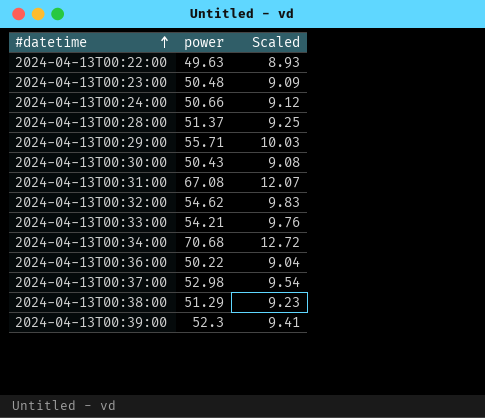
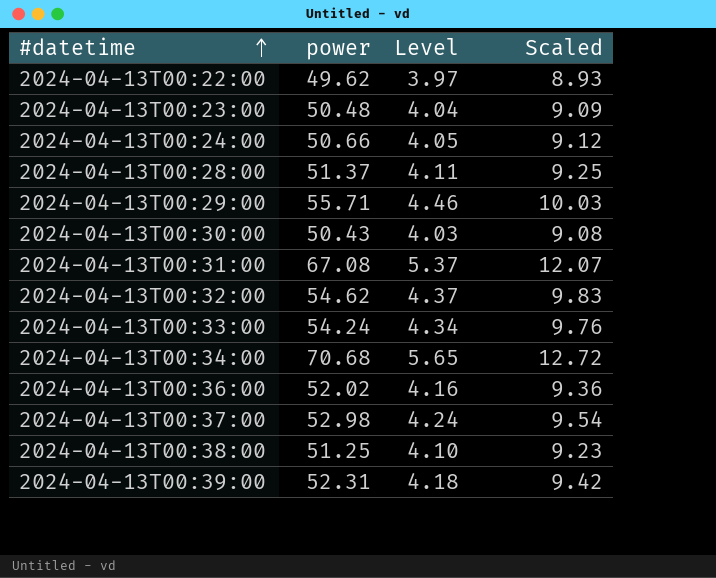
column Level | formula: none -> [power] * 0.08
2024-04-13T00:22:00 | power: 49.63 -> 49.62
2024-04-13T00:33:00 | power: 54.21 -> 54.24
2024-04-13T00:36:00 | power: 50.22 -> 52.02
2024-04-13T00:36:00 | Scaled: 9.04 -> 9.36
2024-04-13T00:38:00 | power: 51.29 -> 51.25
2024-04-13T00:39:00 | power: 52.3 -> 52.31
2024-04-13T00:39:00 | Scaled: 9.41 -> 9.42

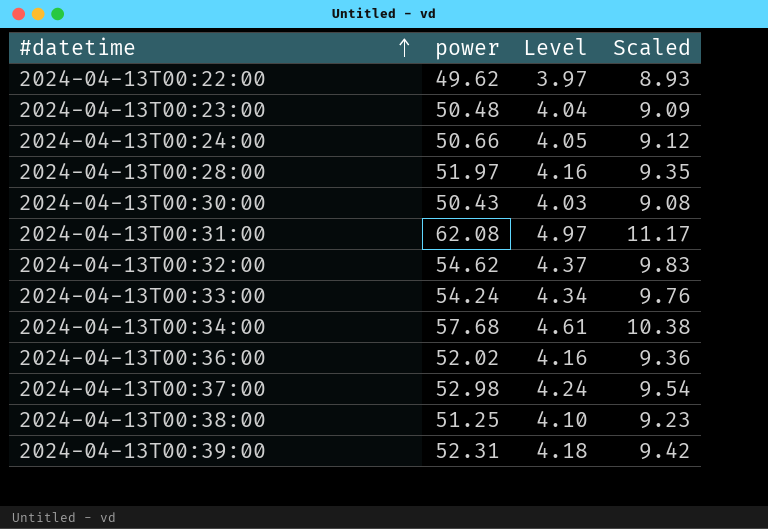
row 2024-04-13T00:29:00: 55.71 | 4.46 | 10.03 -> none
2024-04-13T00:28:00 | power: 51.37 -> 51.97
2024-04-13T00:28:00 | Level: 4.11 -> 4.16
2024-04-13T00:28:00 | Scaled: 9.25 -> 9.35
2024-04-13T00:31:00 | power: 67.08 -> 62.08
2024-04-13T00:31:00 | Level: 5.37 -> 4.97
2024-04-13T00:31:00 | Scaled: 12.07 -> 11.17
2024-04-13T00:34:00 | power: 70.68 -> 57.68
2024-04-13T00:34:00 | Level: 5.65 -> 4.61
2024-04-13T00:34:00 | Scaled: 12.72 -> 10.38

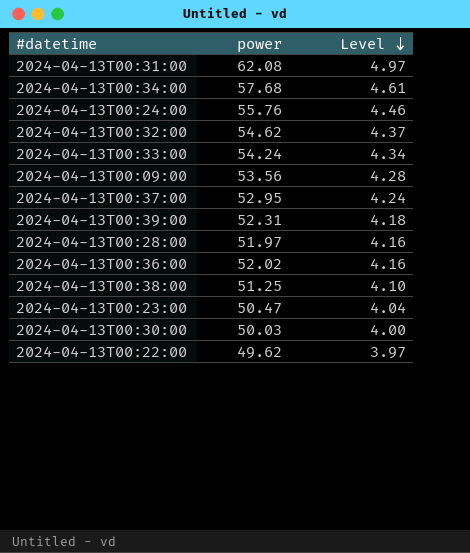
row order: #datetime ascending -> Level descending
column Scaled | formula: [power] * 0.18 -> none
2024-04-13T00:24:00 | power: 50.66 -> 55.76
2024-04-13T00:24:00 | Level: 4.05 -> 4.46
row 2024-04-13T00:09:00: none -> 53.56 | 4.28
2024-04-13T00:37:00 | power: 52.98 -> 52.95
2024-04-13T00:23:00 | power: 50.48 -> 50.47
2024-04-13T00:30:00 | power: 50.43 -> 50.03
2024-04-13T00:30:00 | Level: 4.03 -> 4.00

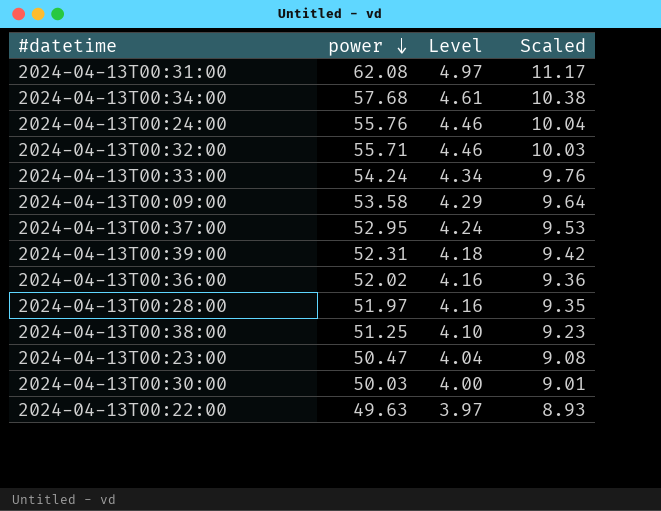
row order: Level descending -> power descending
column Scaled | formula: none -> [power] * 0.18
2024-04-13T00:32:00 | power: 54.62 -> 55.71
2024-04-13T00:32:00 | Level: 4.37 -> 4.46
2024-04-13T00:09:00 | power: 53.56 -> 53.58
2024-04-13T00:09:00 | Level: 4.28 -> 4.29
2024-04-13T00:22:00 | power: 49.62 -> 49.63

